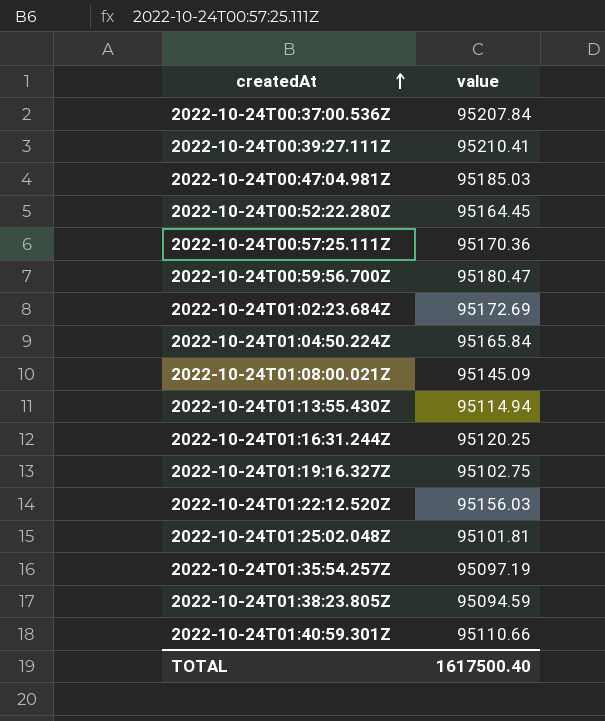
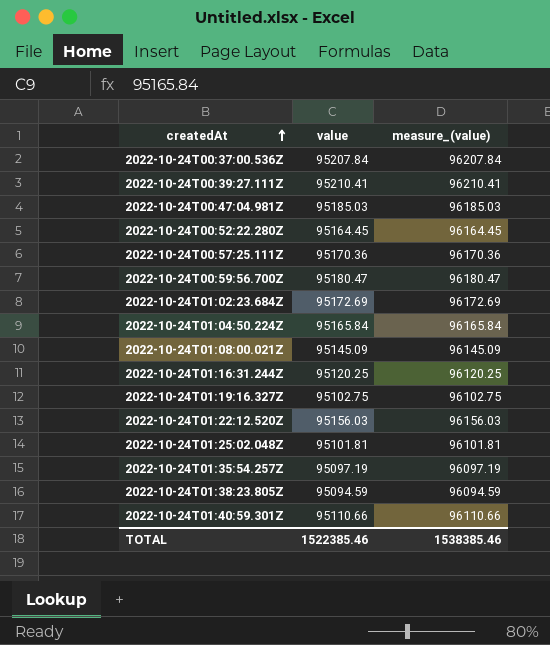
column measure_(value) | formula: none -> [value] + 1000
row 2022-10-24T01:13:55.430Z: 95114.94 -> none
TOTAL | value: 1617500.40 -> 1522385.46

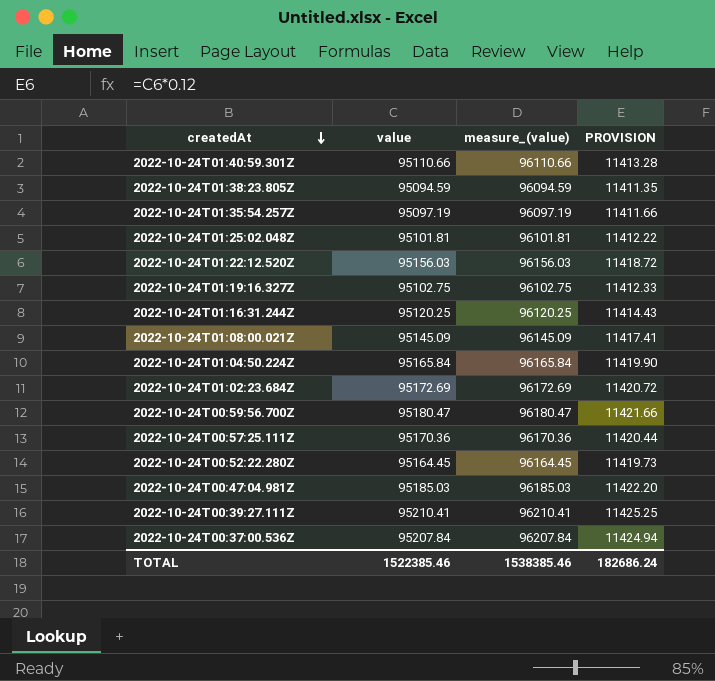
row order: createdAt ascending -> createdAt descending
column PROVISION | formula: none -> [value] * 0.12

